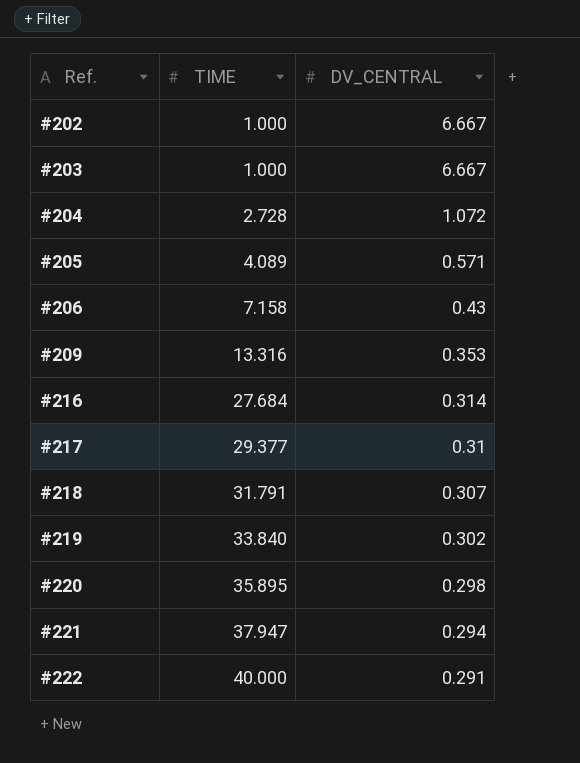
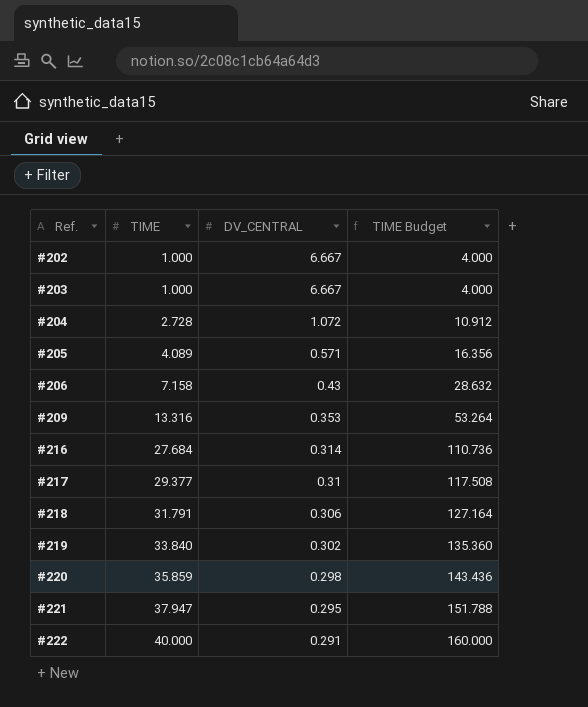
column TIME Budget | formula: none -> [TIME] * 4
#218 | DV_CENTRAL: 0.307 -> 0.306
#220 | TIME: 35.895 -> 35.859
#221 | DV_CENTRAL: 0.294 -> 0.295

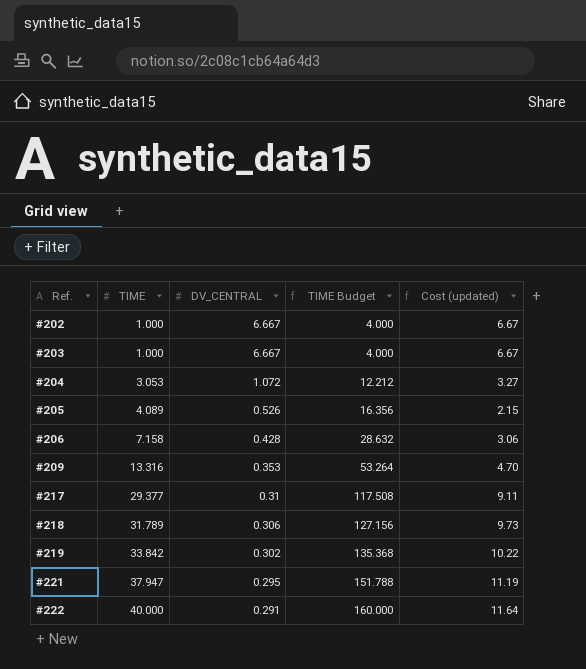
column Cost (updated) | formula: none -> [TIME] * [DV_CENTRAL]
row #216: 27.684 | 0.314 | 110.736 -> none
row #220: 35.859 | 0.298 | 143.436 -> none
#204 | TIME: 2.728 -> 3.053
#204 | TIME Budget: 10.912 -> 12.212
#205 | DV_CENTRAL: 0.571 -> 0.526
#206 | DV_CENTRAL: 0.43 -> 0.428
#218 | TIME: 31.791 -> 31.789
#218 | TIME Budget: 127.164 -> 127.156
#219 | TIME: 33.840 -> 33.842
#219 | TIME Budget: 135.360 -> 135.368

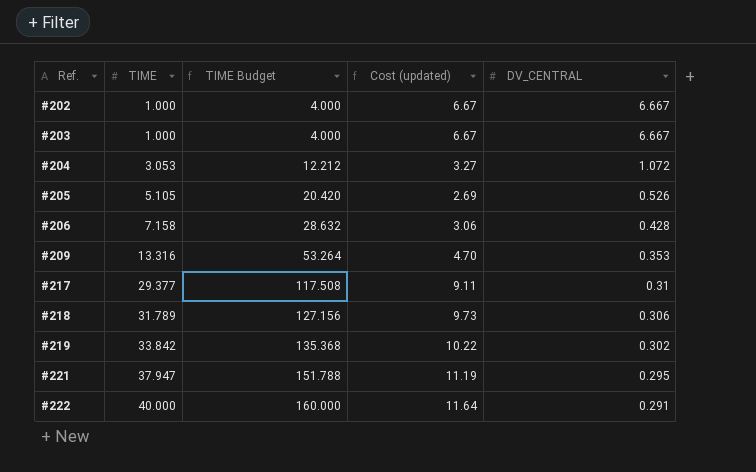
column DV_CENTRAL | position: 3 -> 5
#205 | TIME: 4.089 -> 5.105
#205 | TIME Budget: 16.356 -> 20.420
#205 | Cost (updated): 2.15 -> 2.69

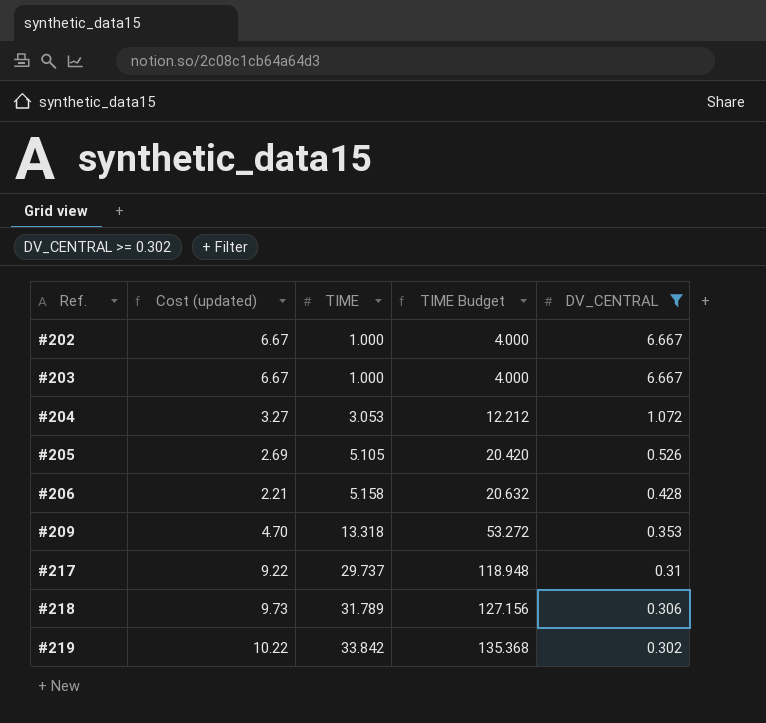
filter: none -> DV_CENTRAL >= 0.302
column Cost (updated) | position: 4 -> 2
#206 | Cost (updated): 3.06 -> 2.21
#206 | TIME: 7.158 -> 5.158
#206 | TIME Budget: 28.632 -> 20.632
#209 | TIME: 13.316 -> 13.318
#209 | TIME Budget: 53.264 -> 53.272
#217 | Cost (updated): 9.11 -> 9.22
#217 | TIME: 29.377 -> 29.737
#217 | TIME Budget: 117.508 -> 118.948

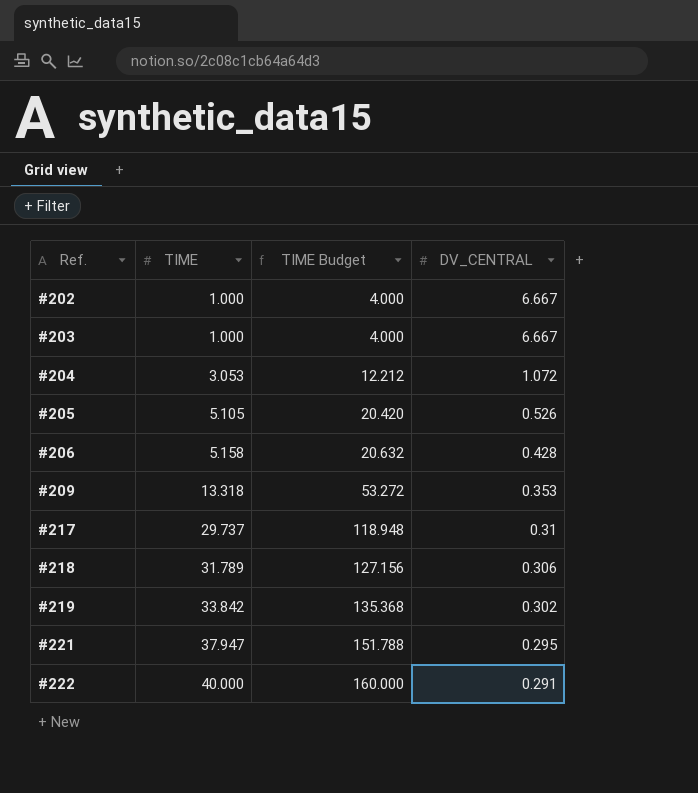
filter: DV_CENTRAL >= 0.302 -> none
column Cost (updated) | formula: [TIME] * [DV_CENTRAL] -> none

